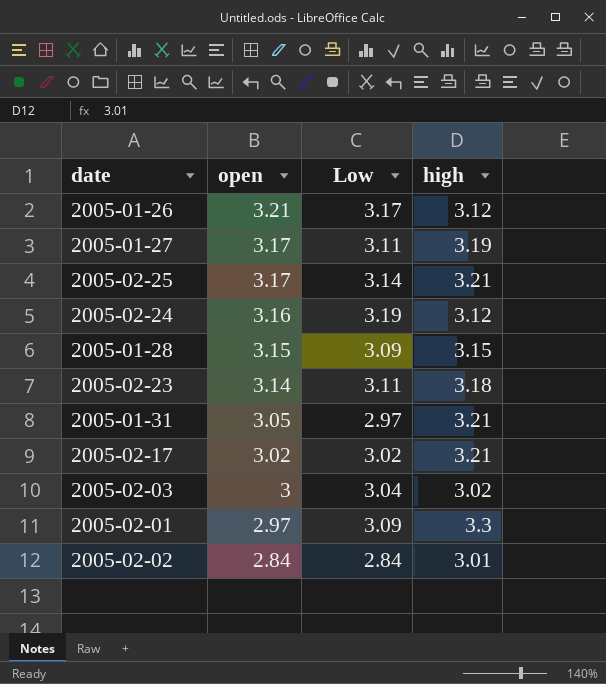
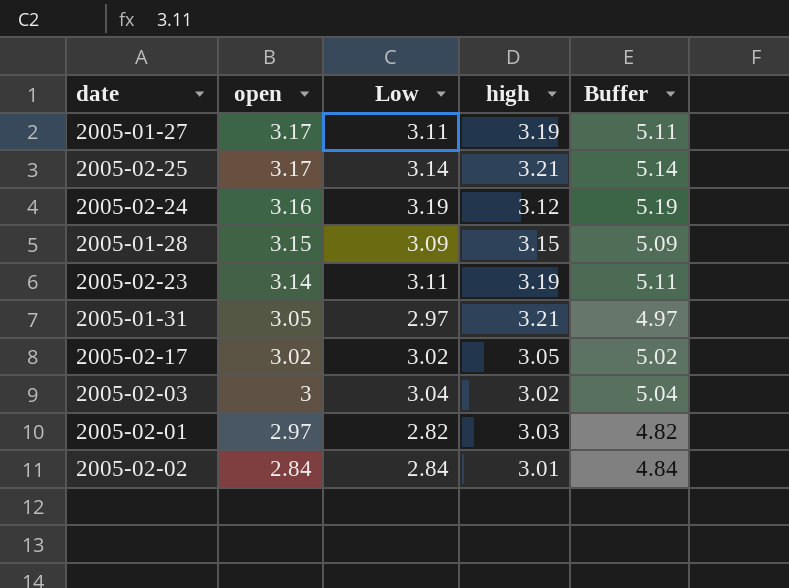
column Buffer | formula: none -> [Low] + 2
row 2005-01-26: 3.21 | 3.17 | 3.12 -> none
2005-02-23 | high: 3.18 -> 3.19
2005-02-17 | high: 3.21 -> 3.05
2005-02-01 | Low: 3.09 -> 2.82
2005-02-01 | high: 3.3 -> 3.03

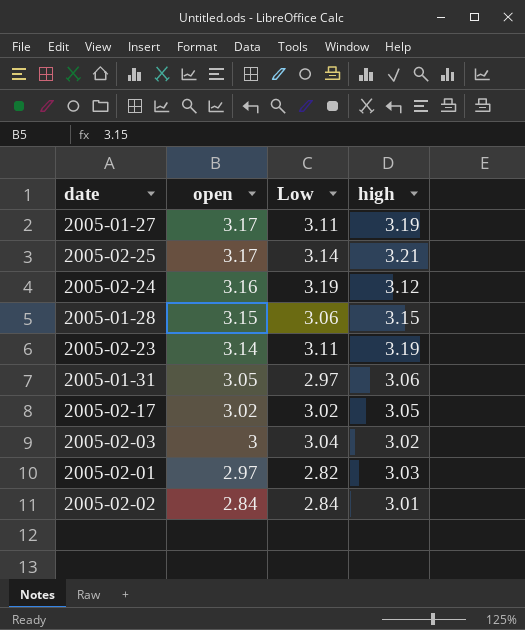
column Buffer | formula: [Low] + 2 -> none
2005-01-28 | Low: 3.09 -> 3.06
2005-01-31 | high: 3.21 -> 3.06

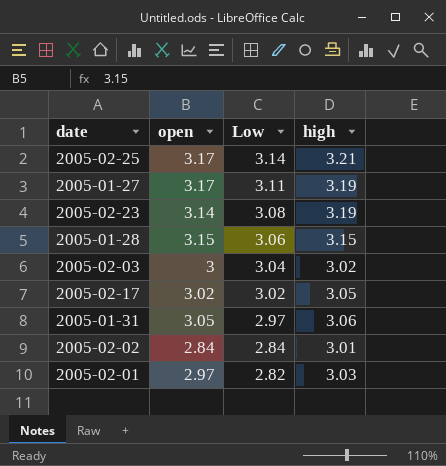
row order: open descending -> Low descending
row 2005-02-24: 3.16 | 3.19 | 3.12 -> none
2005-02-23 | Low: 3.11 -> 3.08

